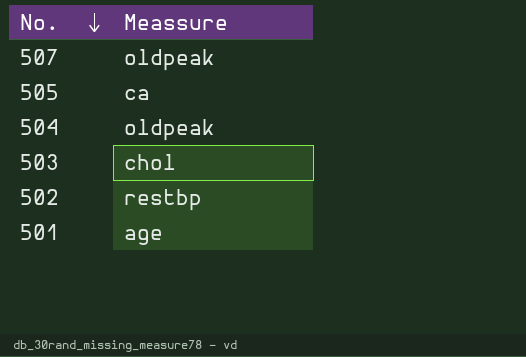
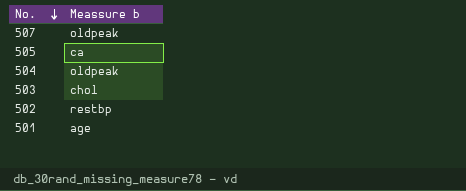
column name: Meassure -> Meassure b

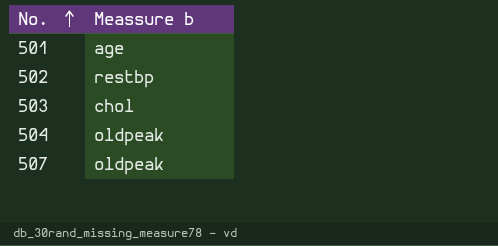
row order: No. descending -> No. ascending
row 505: ca -> none

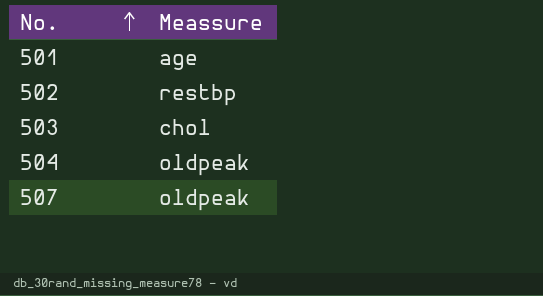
column name: Meassure b -> Meassure

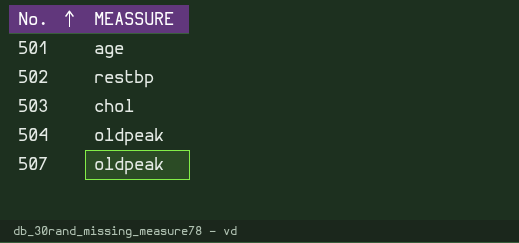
column name: Meassure -> MEASSURE

